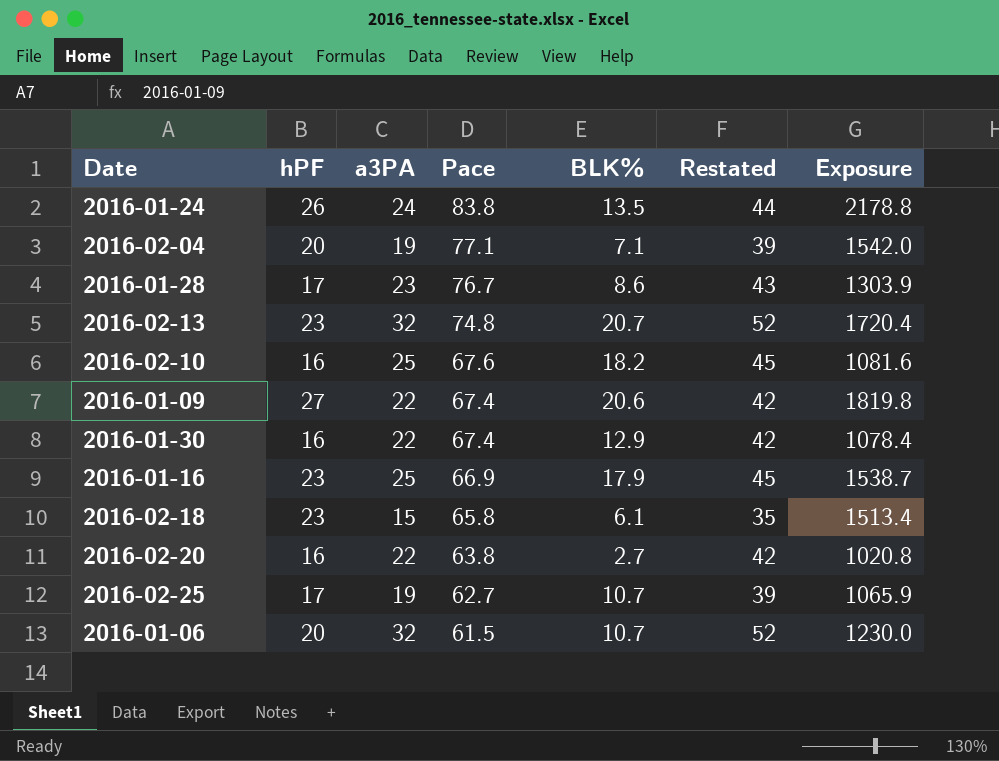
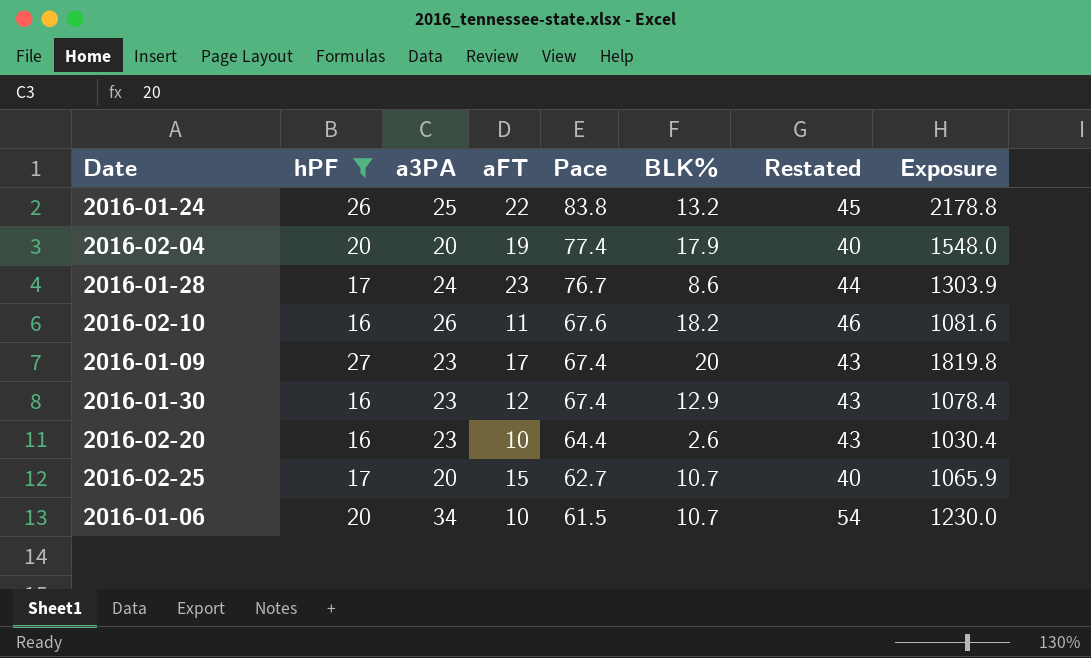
filter: none -> hPF != 23
column aFT | position: none -> 4
2016-01-24 | a3PA: 24 -> 25
2016-01-24 | BLK%: 13.5 -> 13.2
2016-01-24 | Restated: 44 -> 45
2016-02-04 | a3PA: 19 -> 20
2016-02-04 | Pace: 77.1 -> 77.4
2016-02-04 | BLK%: 7.1 -> 17.9
2016-02-04 | Restated: 39 -> 40
2016-02-04 | Exposure: 1542.0 -> 1548.0
2016-01-28 | a3PA: 23 -> 24
2016-01-28 | Restated: 43 -> 44
2016-02-10 | a3PA: 25 -> 26
2016-02-10 | Restated: 45 -> 46
2016-01-09 | a3PA: 22 -> 23
2016-01-09 | BLK%: 20.6 -> 20
2016-01-09 | Restated: 42 -> 43
2016-01-30 | a3PA: 22 -> 23
2016-01-30 | Restated: 42 -> 43
2016-02-20 | a3PA: 22 -> 23
2016-02-20 | Pace: 63.8 -> 64.4
2016-02-20 | BLK%: 2.7 -> 2.6
2016-02-20 | Restated: 42 -> 43
2016-02-20 | Exposure: 1020.8 -> 1030.4
2016-02-25 | a3PA: 19 -> 20
2016-02-25 | Restated: 39 -> 40
2016-01-06 | a3PA: 32 -> 34
2016-01-06 | Restated: 52 -> 54

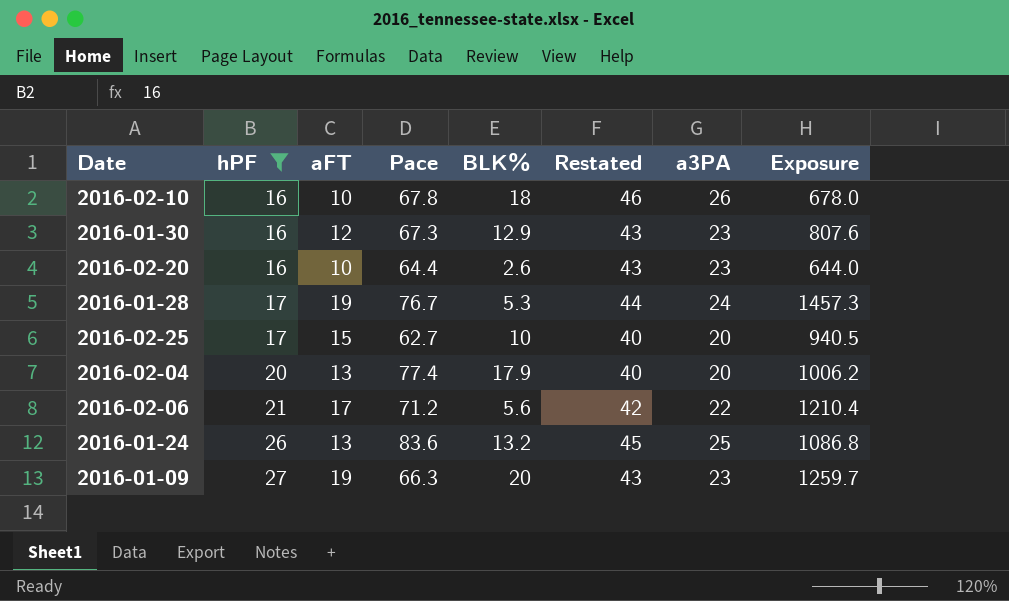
row order: Pace descending -> hPF ascending
column a3PA | position: 3 -> 7
column Exposure | formula: [hPF] * [Pace] -> [aFT] * [Pace]
row 2016-01-06: 20 | 34 | 10 | 61.5 | 10.7 | 54 | 1230.0 -> none
2016-02-10 | aFT: 11 -> 10
2016-02-10 | Pace: 67.6 -> 67.8
2016-02-10 | BLK%: 18.2 -> 18
2016-01-30 | Pace: 67.4 -> 67.3
2016-01-28 | aFT: 23 -> 19
2016-01-28 | BLK%: 8.6 -> 5.3
2016-02-25 | BLK%: 10.7 -> 10
2016-02-04 | aFT: 19 -> 13
row 2016-02-06: none -> 21 | 17 | 71.2 | 5.6 | 42 | 22 | 1210.4
2016-01-24 | aFT: 22 -> 13
2016-01-24 | Pace: 83.8 -> 83.6
2016-01-09 | aFT: 17 -> 19
2016-01-09 | Pace: 67.4 -> 66.3

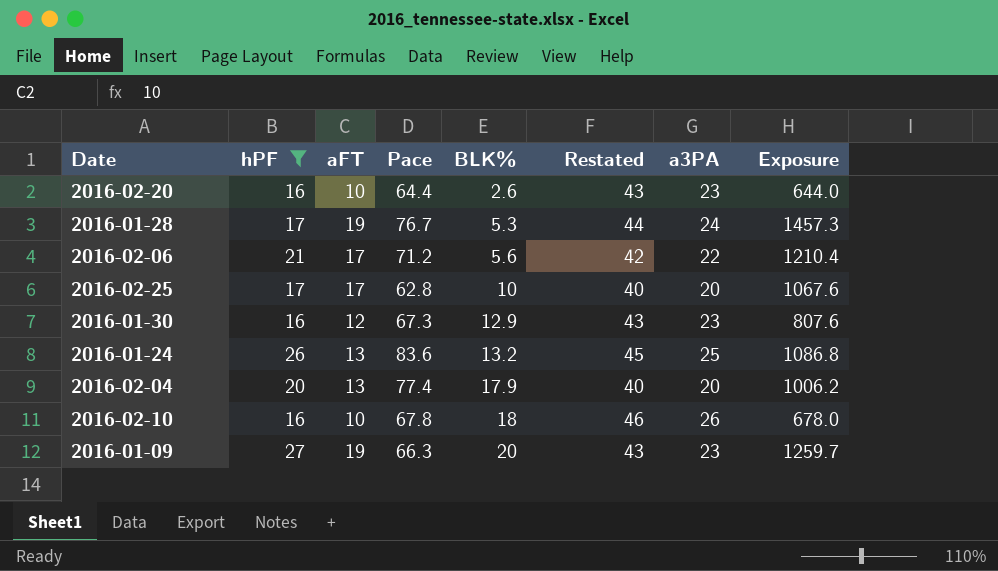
row order: hPF ascending -> BLK% ascending
2016-02-25 | aFT: 15 -> 17
2016-02-25 | Pace: 62.7 -> 62.8
2016-02-25 | Exposure: 940.5 -> 1067.6

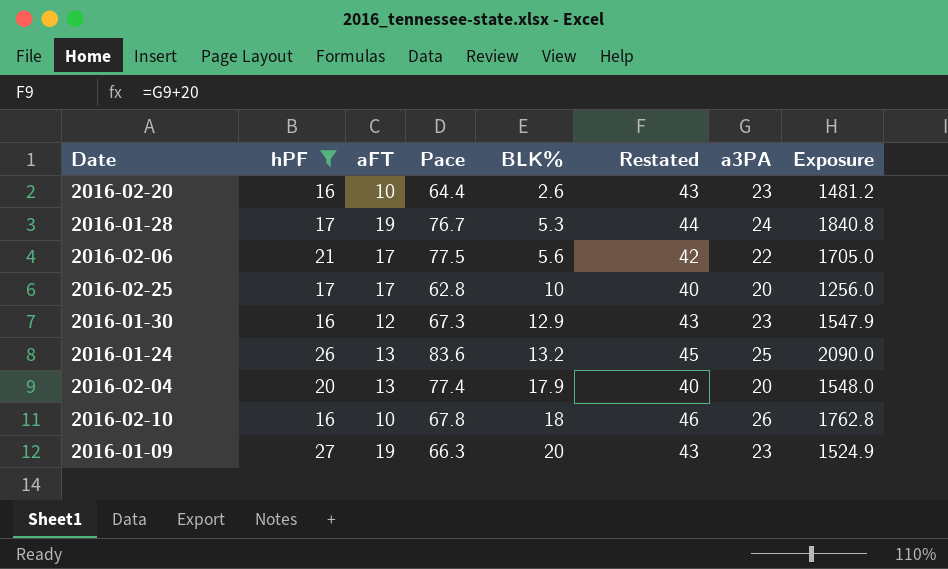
column Exposure | formula: [aFT] * [Pace] -> [Pace] * [a3PA]
2016-02-06 | Pace: 71.2 -> 77.5

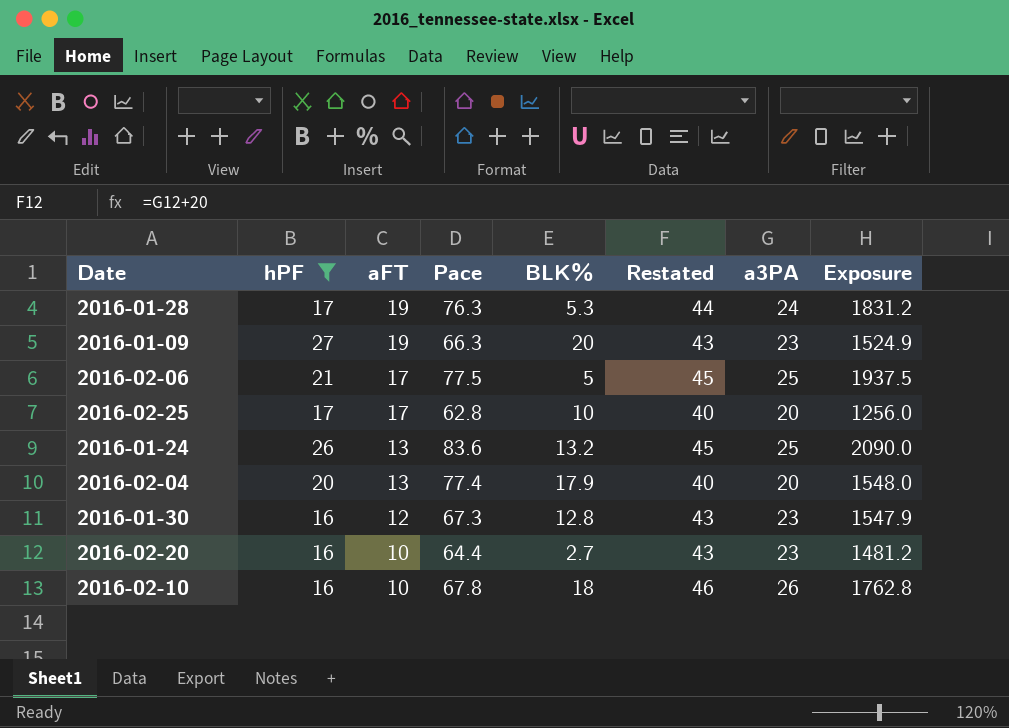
row order: BLK% ascending -> aFT descending
2016-01-28 | Pace: 76.7 -> 76.3
2016-01-28 | Exposure: 1840.8 -> 1831.2
2016-02-06 | BLK%: 5.6 -> 5
2016-02-06 | Restated: 42 -> 45
2016-02-06 | a3PA: 22 -> 25
2016-02-06 | Exposure: 1705.0 -> 1937.5
2016-01-30 | BLK%: 12.9 -> 12.8
2016-02-20 | BLK%: 2.6 -> 2.7

